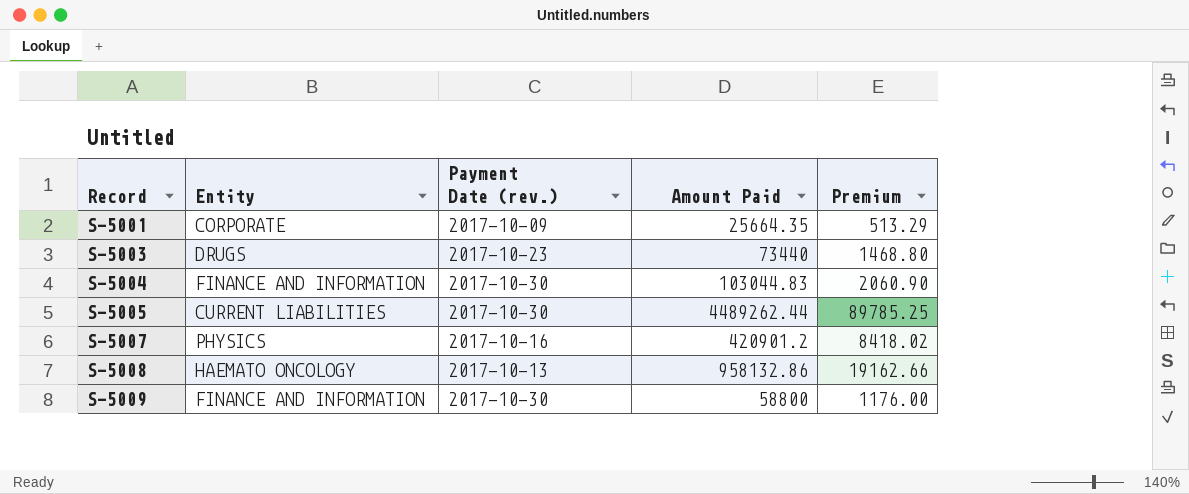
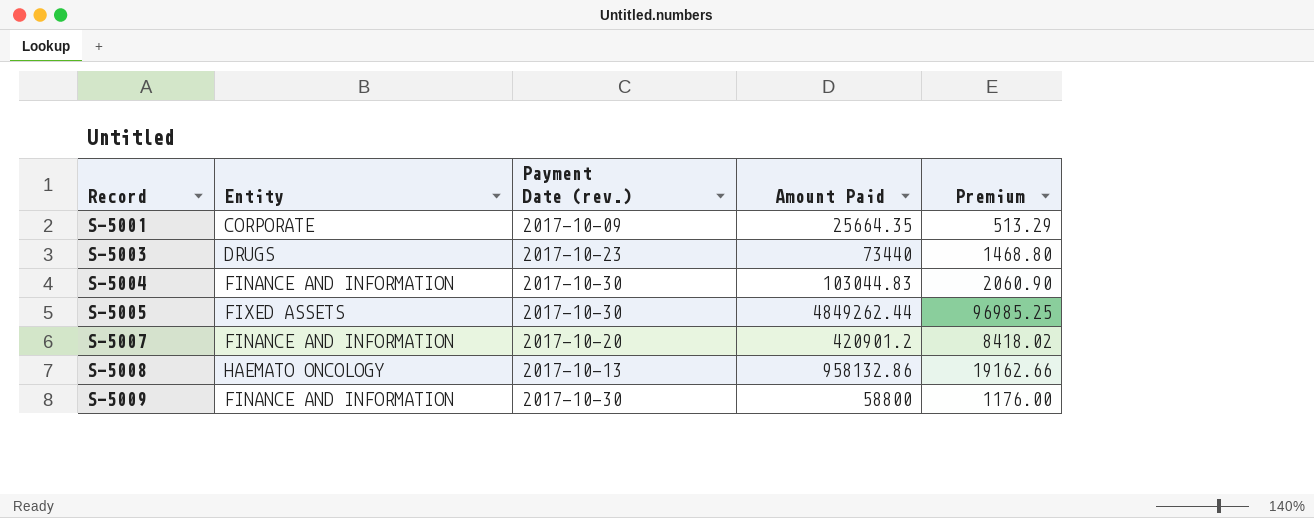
S-5005 | Entity: CURRENT LIABILITIES -> FIXED ASSETS
S-5005 | Amount Paid: 4489262.44 -> 4849262.44
S-5005 | Premium: 89785.25 -> 96985.25
S-5007 | Entity: PHYSICS -> FINANCE AND INFORMATION
S-5007 | Payment Date (rev.): 2017-10-16 -> 2017-10-20

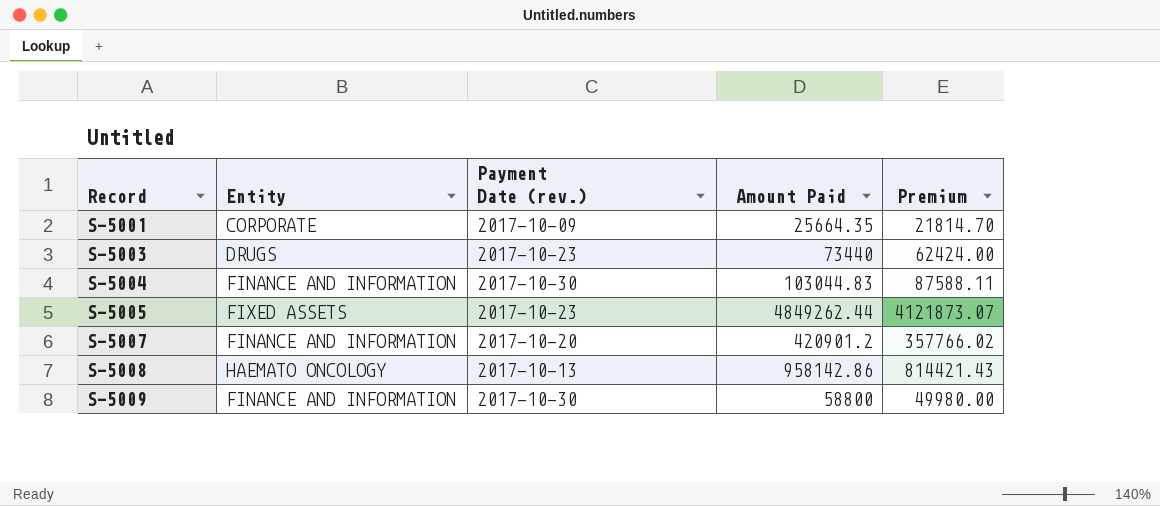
column Premium | formula: [Amount Paid] * 0.02 -> [Amount Paid] * 0.85
S-5005 | Payment Date (rev.): 2017-10-30 -> 2017-10-23
S-5008 | Amount Paid: 958132.86 -> 958142.86

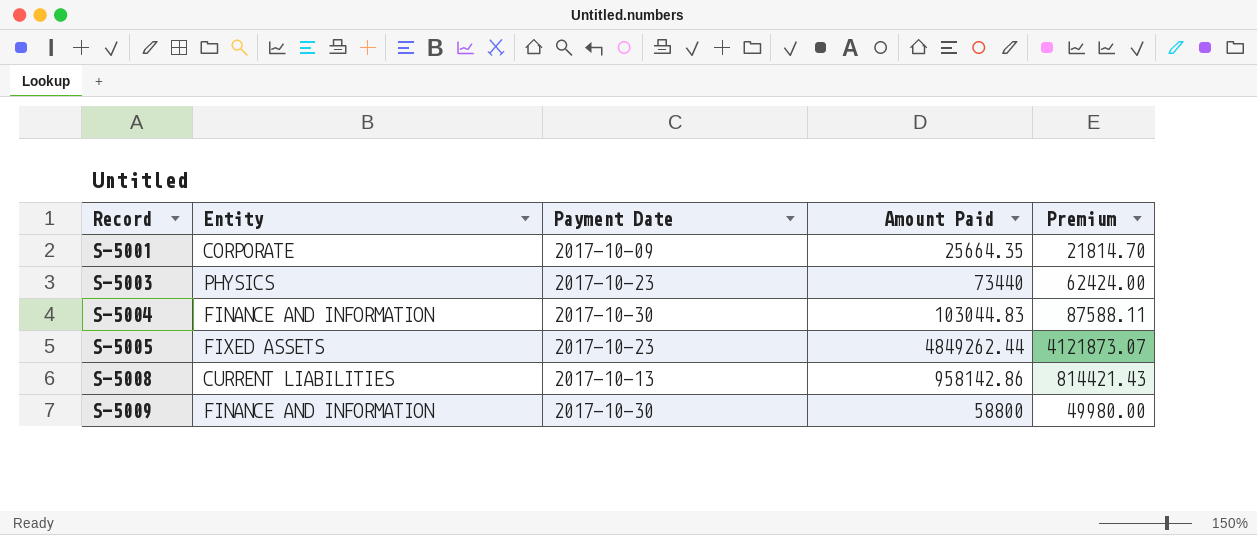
column name: Payment Date (rev.) -> Payment Date
row S-5007: FINANCE AND INFORMATION | 2017-10-20 | 420901.2 | 357766.02 -> none
S-5003 | Entity: DRUGS -> PHYSICS
S-5008 | Entity: HAEMATO ONCOLOGY -> CURRENT LIABILITIES

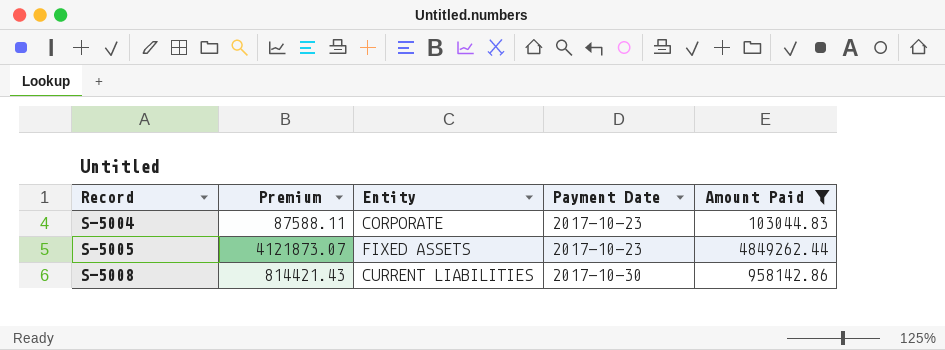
filter: none -> Amount Paid >= 103044.83
column Premium | position: 5 -> 2
S-5004 | Entity: FINANCE AND INFORMATION -> CORPORATE
S-5004 | Payment Date: 2017-10-30 -> 2017-10-23
S-5008 | Payment Date: 2017-10-13 -> 2017-10-30

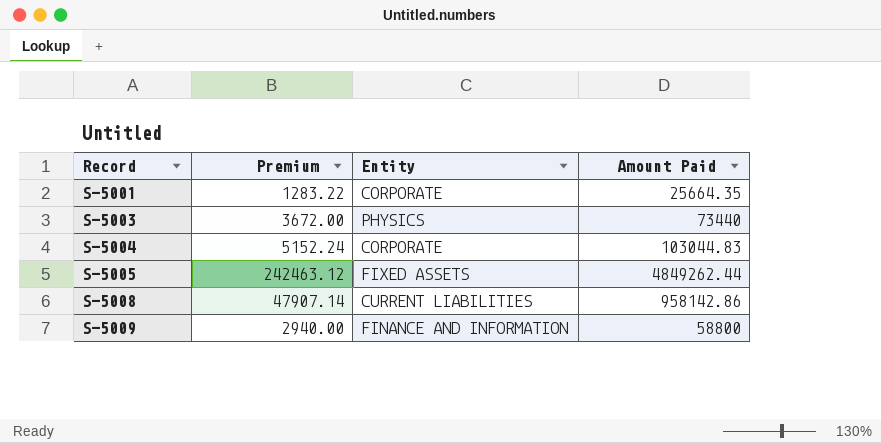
filter: Amount Paid >= 103044.83 -> none
column Payment Date | position: 4 -> none
column Premium | formula: [Amount Paid] * 0.85 -> [Amount Paid] * 0.05

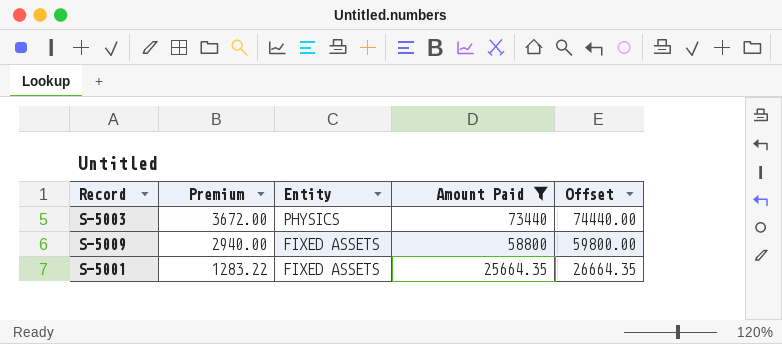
filter: none -> Amount Paid <= 73440
row order: Record ascending -> Premium descending
column Offset | formula: none -> [Amount Paid] + 1000
S-5009 | Entity: FINANCE AND INFORMATION -> FIXED ASSETS
S-5001 | Entity: CORPORATE -> FIXED ASSETS

